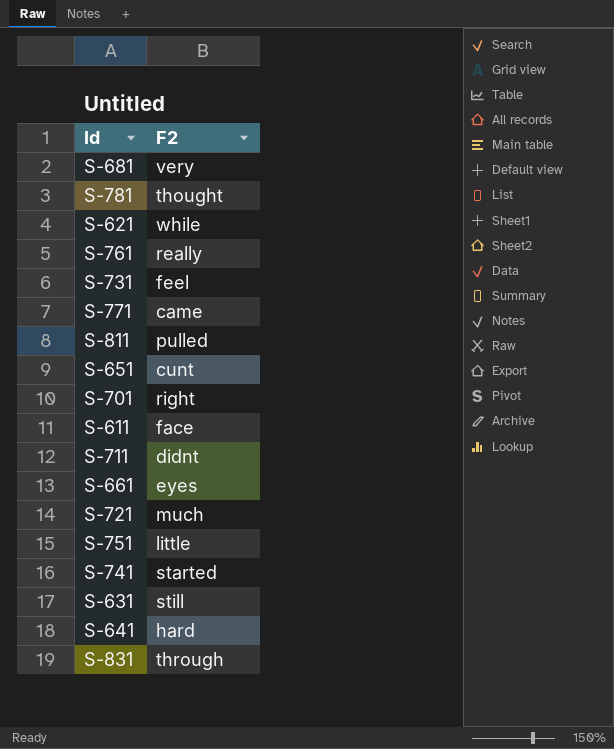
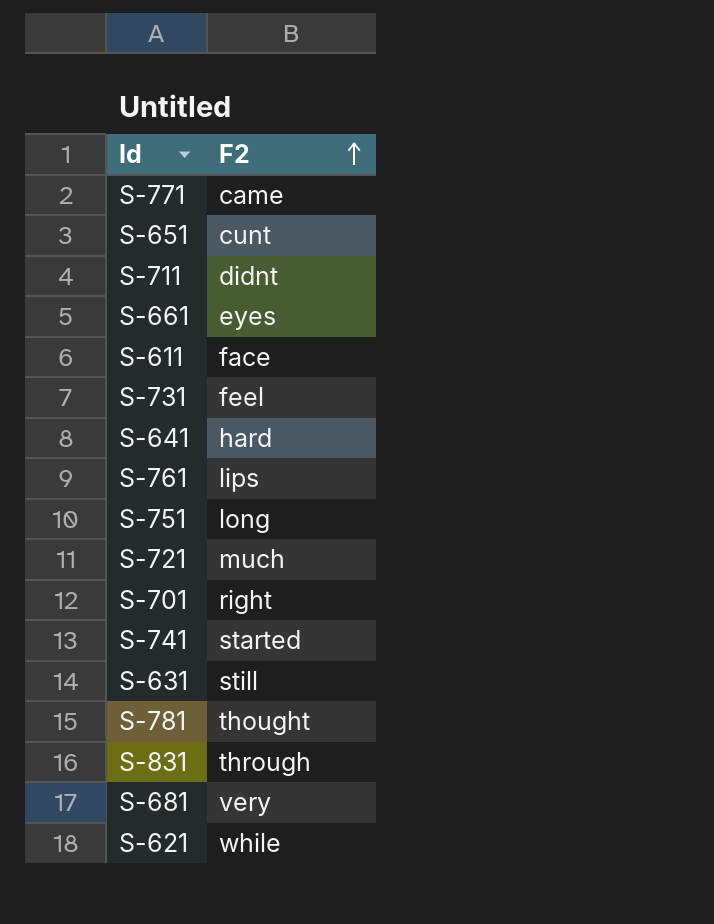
row order: none -> F2 ascending
row S-811: pulled -> none
S-761 | F2: really -> lips
S-751 | F2: little -> long

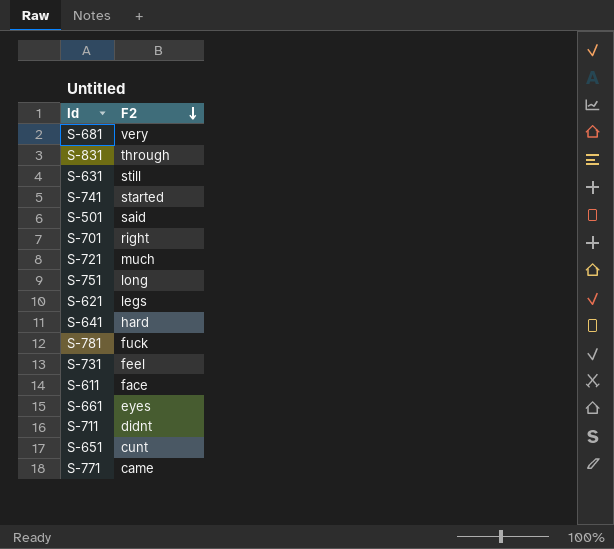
row order: F2 ascending -> F2 descending
row S-761: lips -> none
row S-501: none -> said
S-621 | F2: while -> legs
S-781 | F2: thought -> fuck

